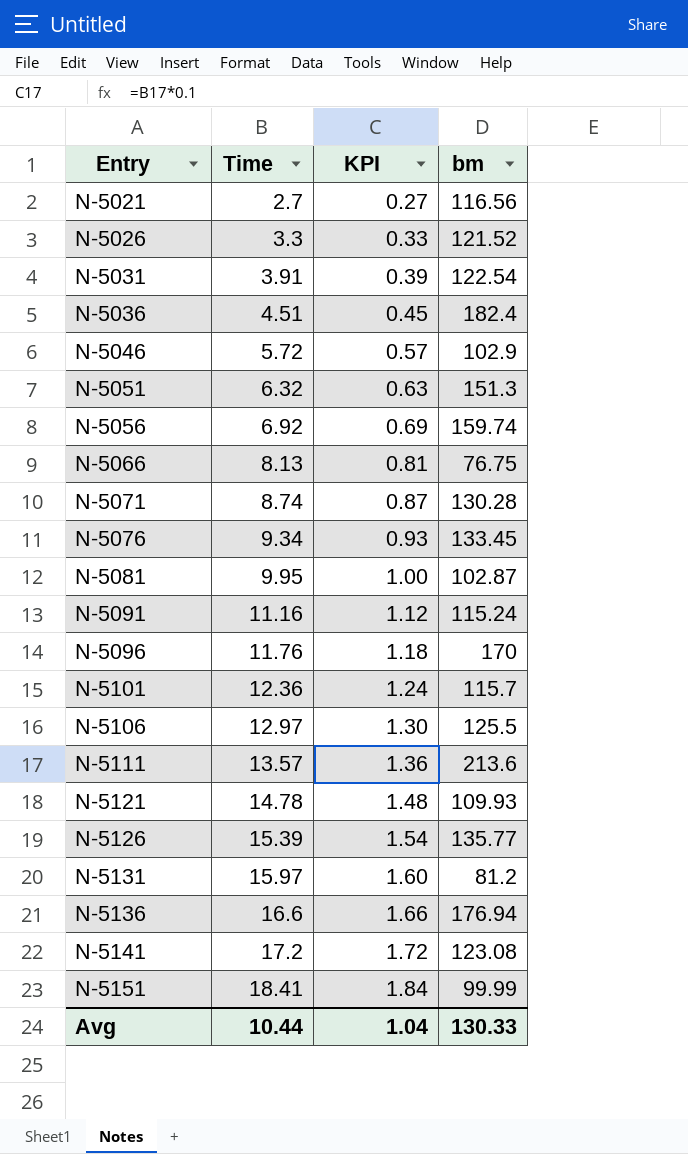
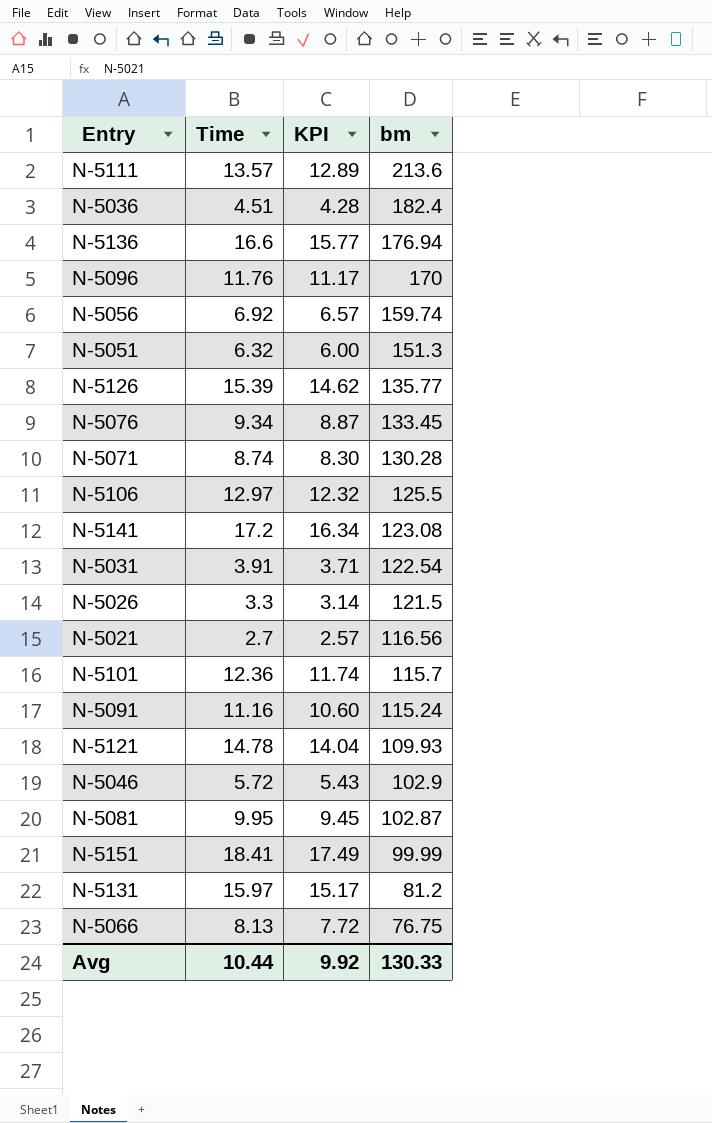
row order: Entry ascending -> bm descending
column KPI | formula: [Time] * 0.1 -> [Time] * 0.95
N-5026 | bm: 121.52 -> 121.5
Avg | KPI: 1.04 -> 9.92

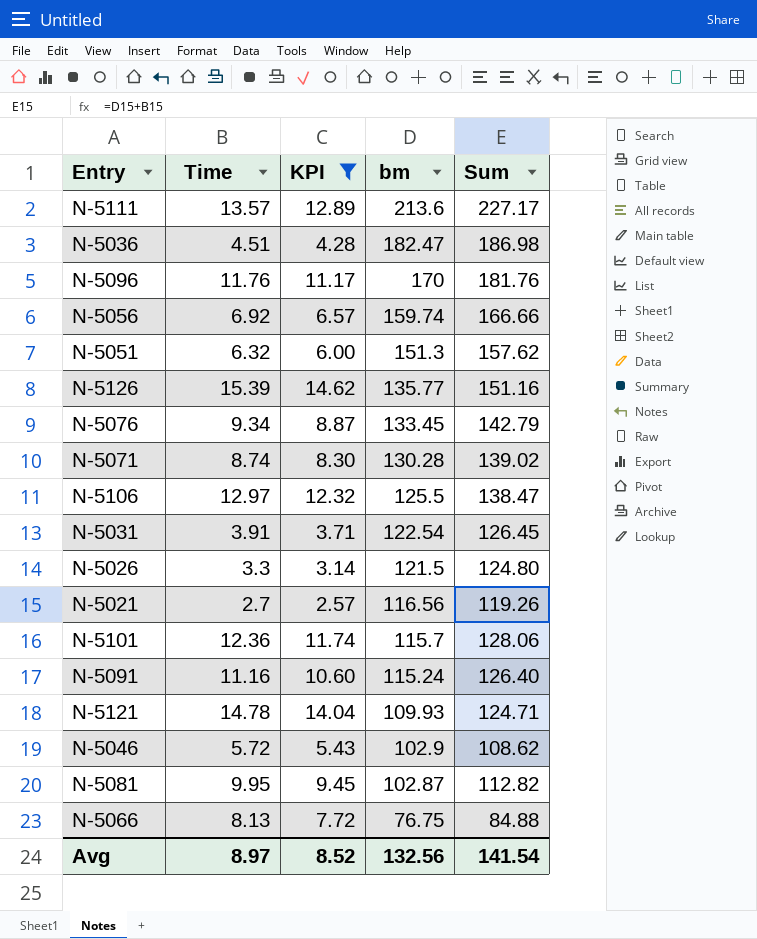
filter: none -> KPI <= 14.62
column Sum | formula: none -> [Time] + [bm]
N-5036 | bm: 182.4 -> 182.47
Avg | Time: 10.44 -> 8.97
Avg | KPI: 9.92 -> 8.52
Avg | bm: 130.33 -> 132.56

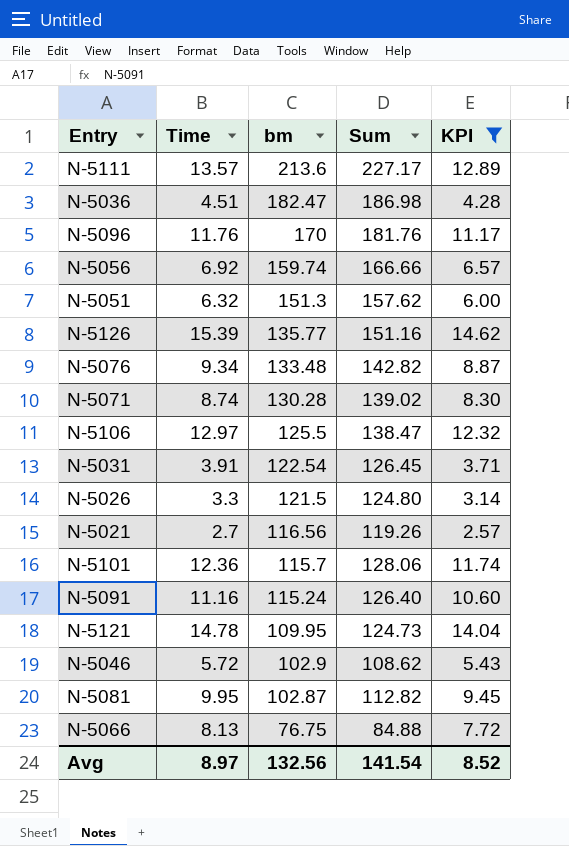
column KPI | position: 3 -> 5
N-5076 | bm: 133.45 -> 133.48
N-5076 | Sum: 142.79 -> 142.82
N-5121 | bm: 109.93 -> 109.95
N-5121 | Sum: 124.71 -> 124.73

